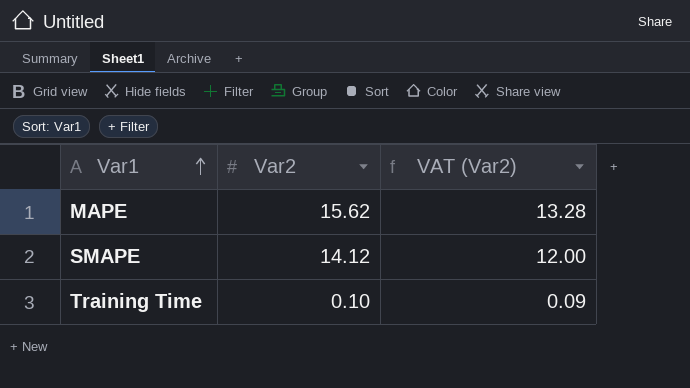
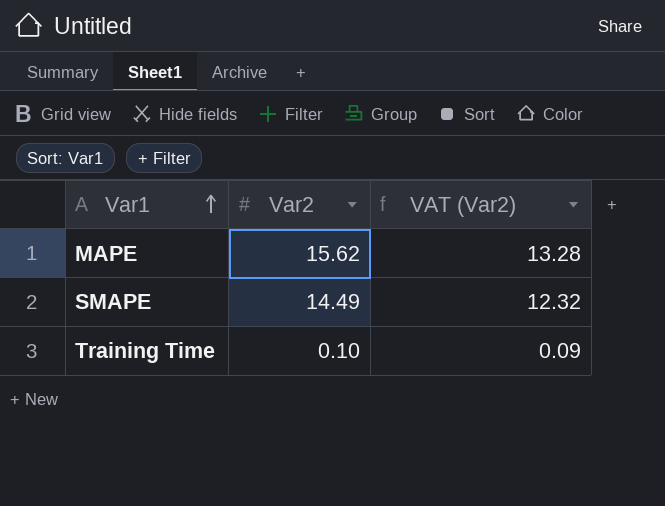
SMAPE | Var2: 14.12 -> 14.49
SMAPE | VAT (Var2): 12.00 -> 12.32

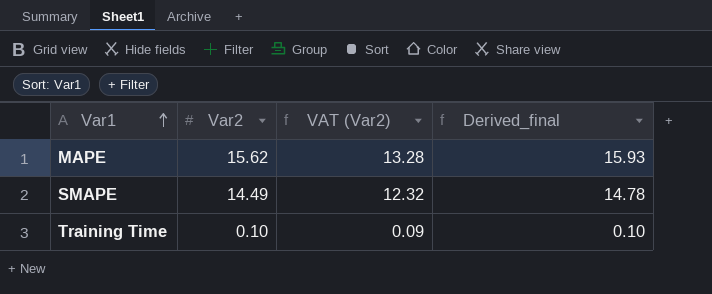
column Derived_final | formula: none -> [Var2] * 1.02

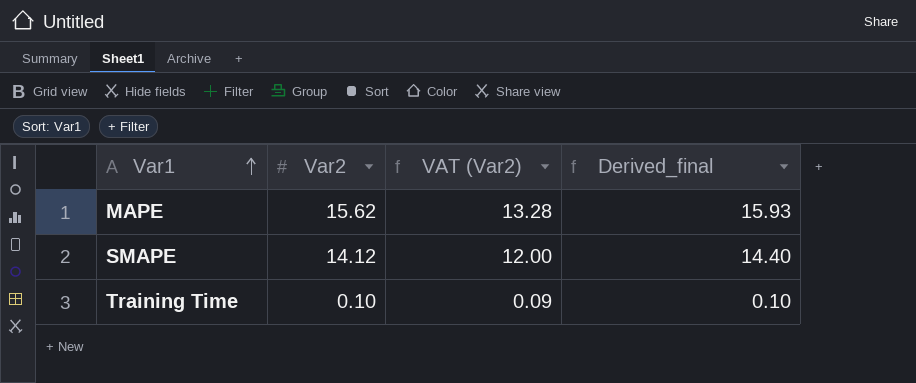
SMAPE | Var2: 14.49 -> 14.12
SMAPE | VAT (Var2): 12.32 -> 12.00
SMAPE | Derived_final: 14.78 -> 14.40

